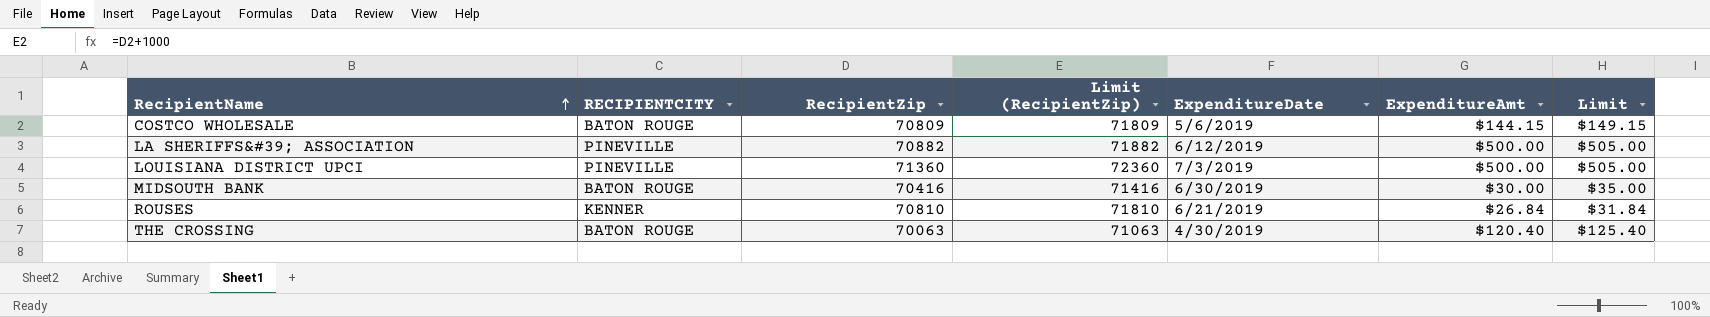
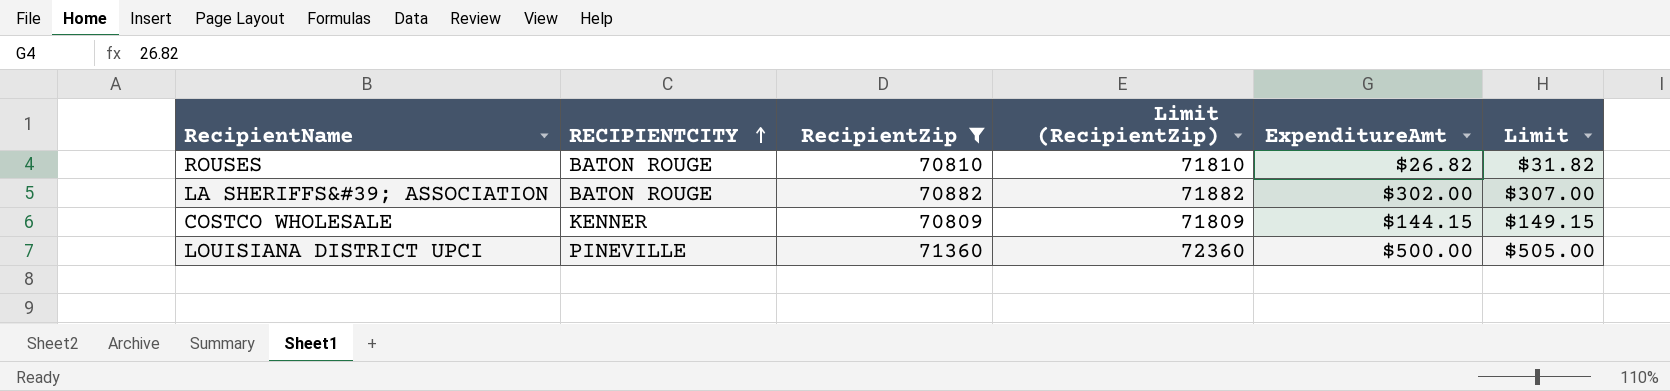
filter: none -> RecipientZip >= 70809
row order: RecipientName ascending -> RECIPIENTCITY ascending
column ExpenditureDate | position: 5 -> none
ROUSES | RECIPIENTCITY: KENNER -> BATON ROUGE
ROUSES | ExpenditureAmt: $26.84 -> $26.82
ROUSES | Limit: $31.84 -> $31.82
LA SHERIFFS&#39; ASSOCIATION | RECIPIENTCITY: PINEVILLE -> BATON ROUGE
LA SHERIFFS&#39; ASSOCIATION | ExpenditureAmt: $500.00 -> $302.00
LA SHERIFFS&#39; ASSOCIATION | Limit: $505.00 -> $307.00
COSTCO WHOLESALE | RECIPIENTCITY: BATON ROUGE -> KENNER

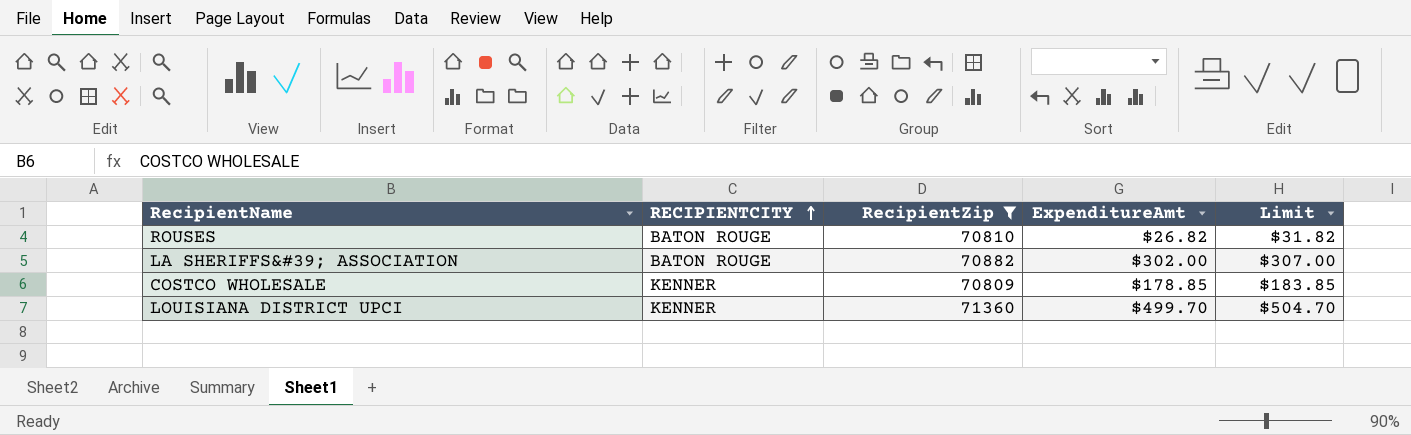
column Limit (RecipientZip) | formula: [RecipientZip] + 1000 -> none
COSTCO WHOLESALE | ExpenditureAmt: $144.15 -> $178.85
COSTCO WHOLESALE | Limit: $149.15 -> $183.85
LOUISIANA DISTRICT UPCI | RECIPIENTCITY: PINEVILLE -> KENNER
LOUISIANA DISTRICT UPCI | ExpenditureAmt: $500.00 -> $499.70
LOUISIANA DISTRICT UPCI | Limit: $505.00 -> $504.70

